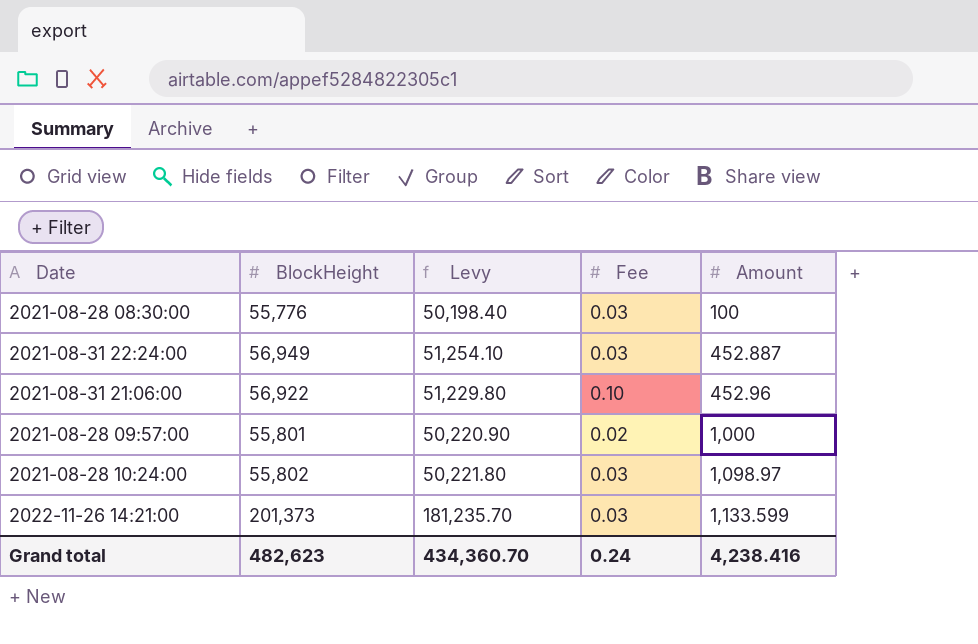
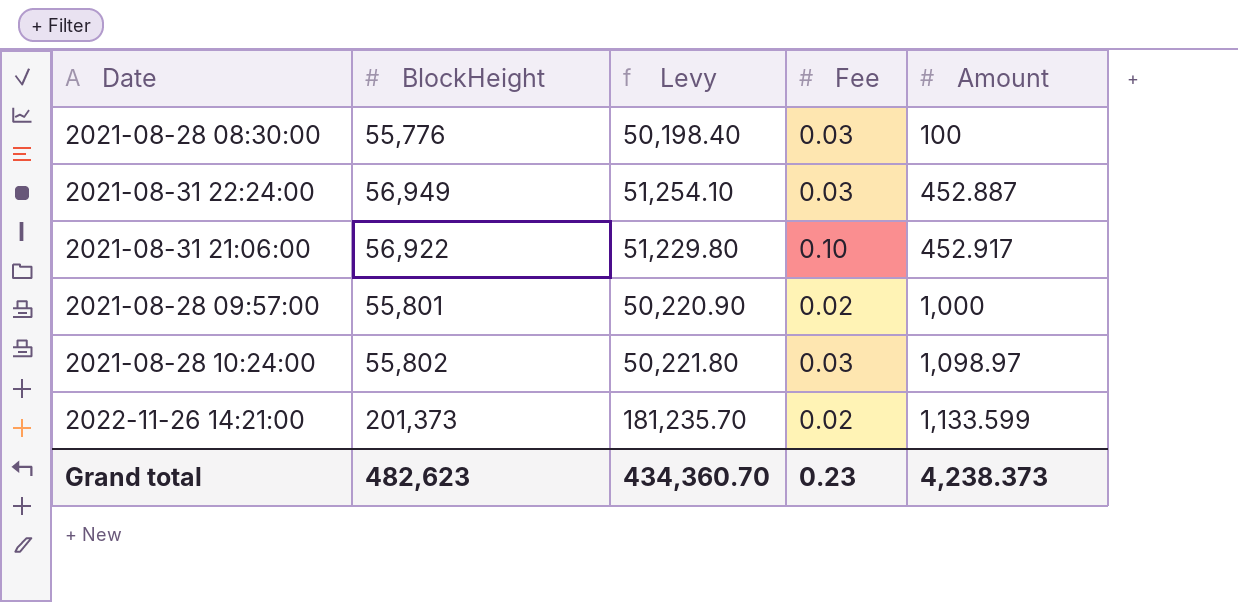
2021-08-31 21:06:00 | Amount: 452.96 -> 452.917
2022-11-26 14:21:00 | Fee: 0.03 -> 0.02
Grand total | Fee: 0.24 -> 0.23
Grand total | Amount: 4,238.416 -> 4,238.373

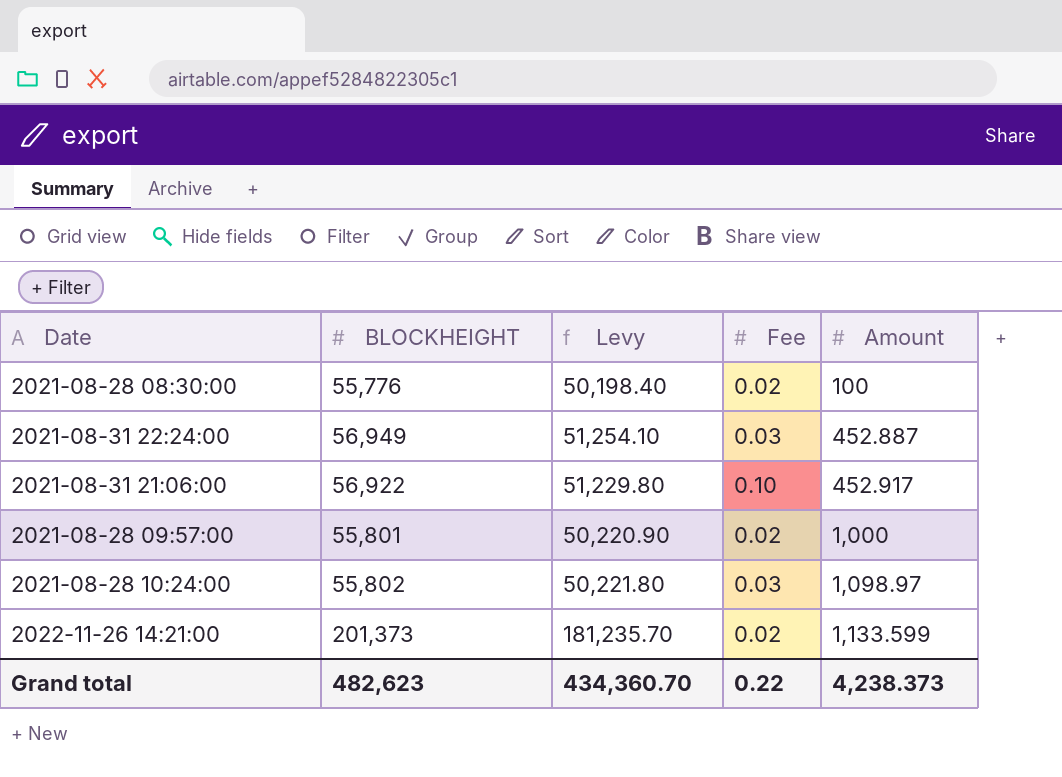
column name: BlockHeight -> BLOCKHEIGHT
2021-08-28 08:30:00 | Fee: 0.03 -> 0.02
Grand total | Fee: 0.23 -> 0.22

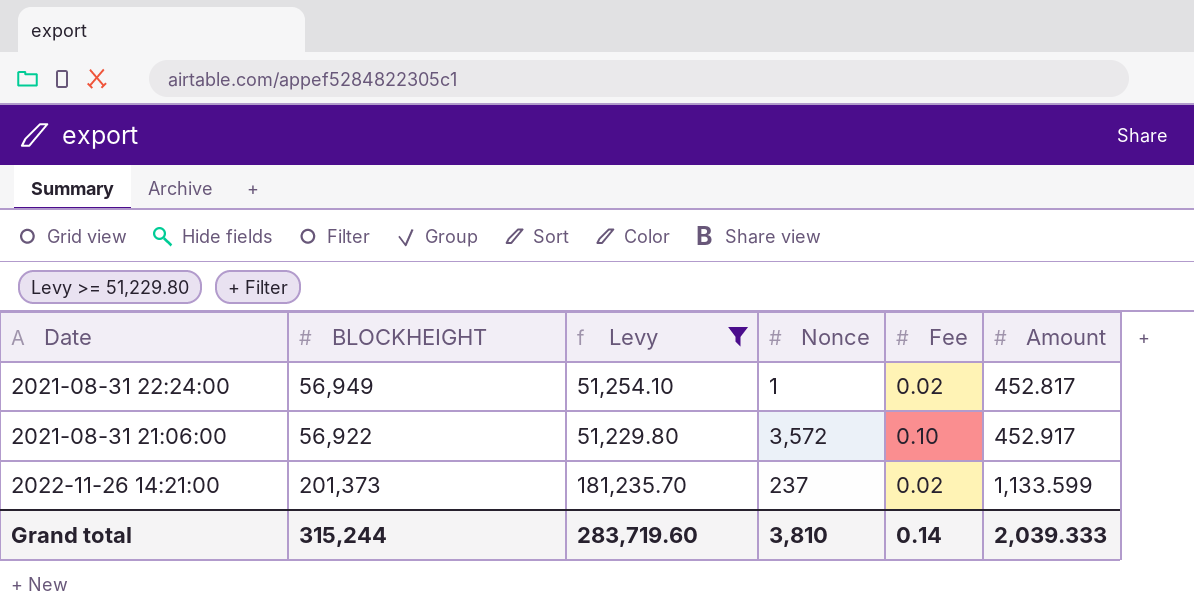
filter: none -> Levy >= 51,229.80
column Nonce | position: none -> 4
2021-08-31 22:24:00 | Fee: 0.03 -> 0.02
2021-08-31 22:24:00 | Amount: 452.887 -> 452.817
Grand total | BLOCKHEIGHT: 482,623 -> 315,244
Grand total | Levy: 434,360.70 -> 283,719.60
Grand total | Fee: 0.22 -> 0.14
Grand total | Amount: 4,238.373 -> 2,039.333

